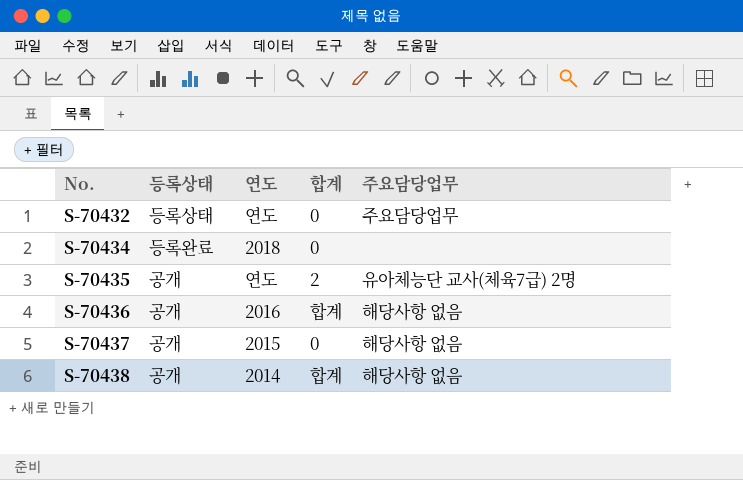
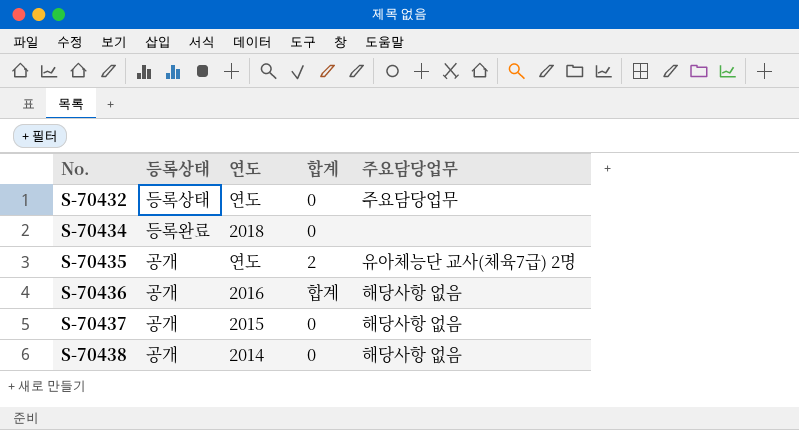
S-70438 | 합계: 합계 -> 0

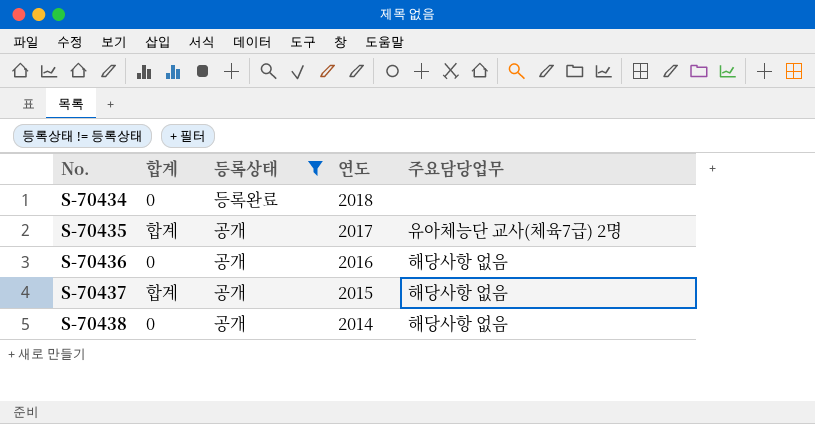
filter: none -> 등록상태 != 등록상태
column 합계 | position: 4 -> 2
S-70435 | 합계: 2 -> 합계
S-70435 | 연도: 연도 -> 2017
S-70436 | 합계: 합계 -> 0
S-70437 | 합계: 0 -> 합계

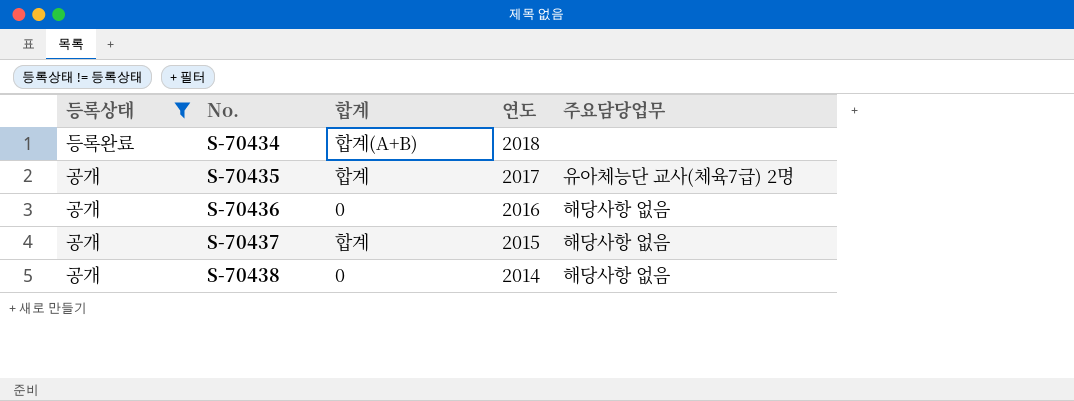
column 등록상태 | position: 3 -> 1
S-70434 | 합계: 0 -> 합계(A+B)

